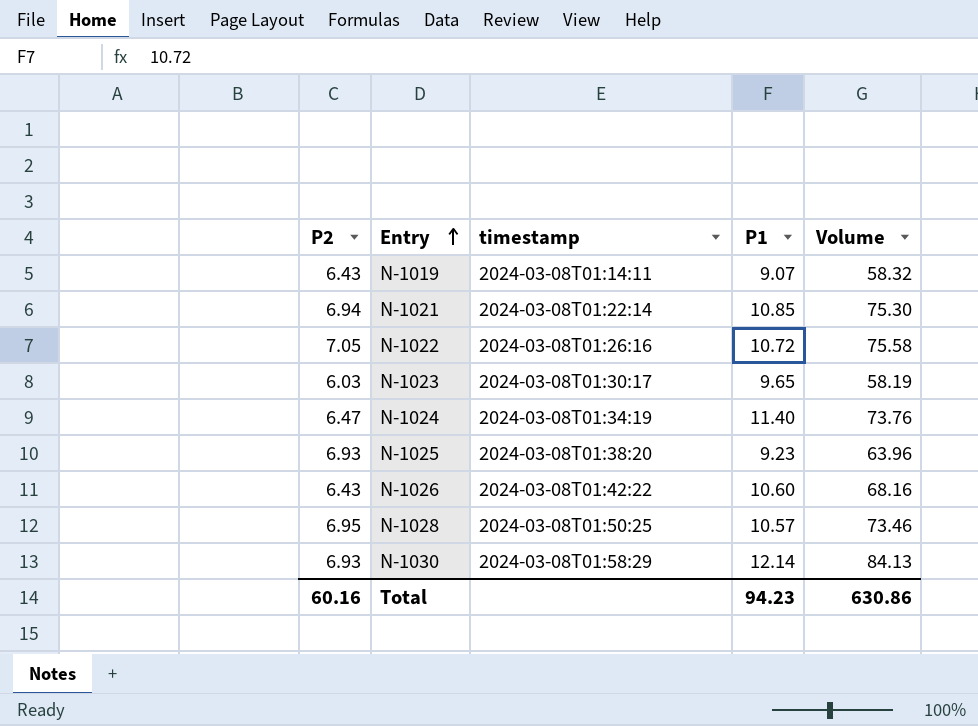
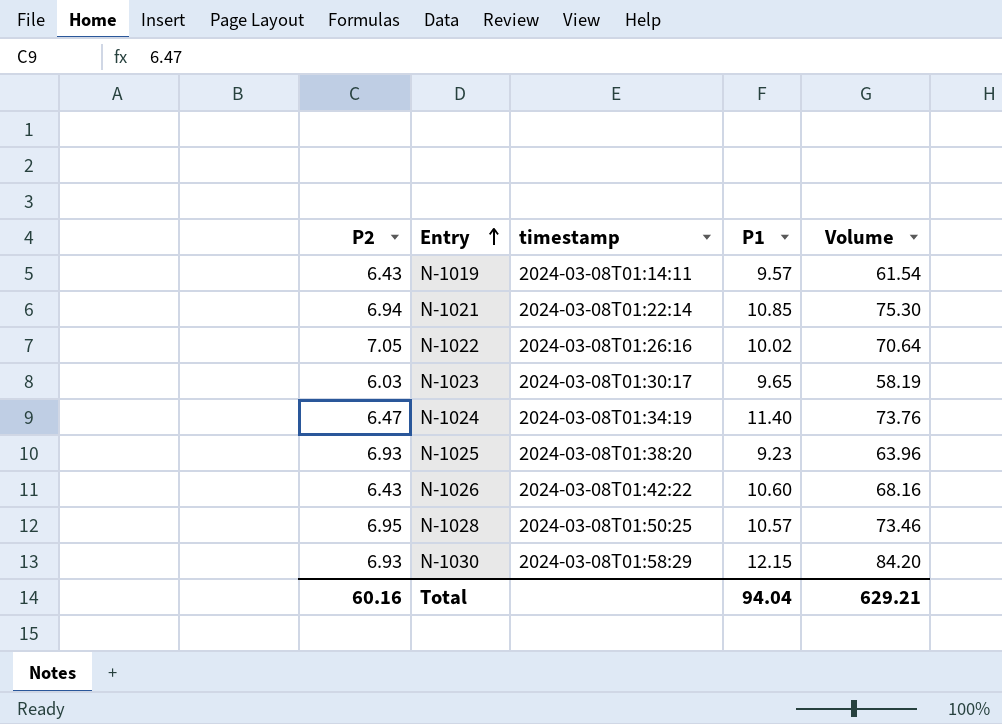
N-1019 | P1: 9.07 -> 9.57
N-1019 | Volume: 58.32 -> 61.54
N-1022 | P1: 10.72 -> 10.02
N-1022 | Volume: 75.58 -> 70.64
N-1030 | P1: 12.14 -> 12.15
N-1030 | Volume: 84.13 -> 84.20
Total | P1: 94.23 -> 94.04
Total | Volume: 630.86 -> 629.21

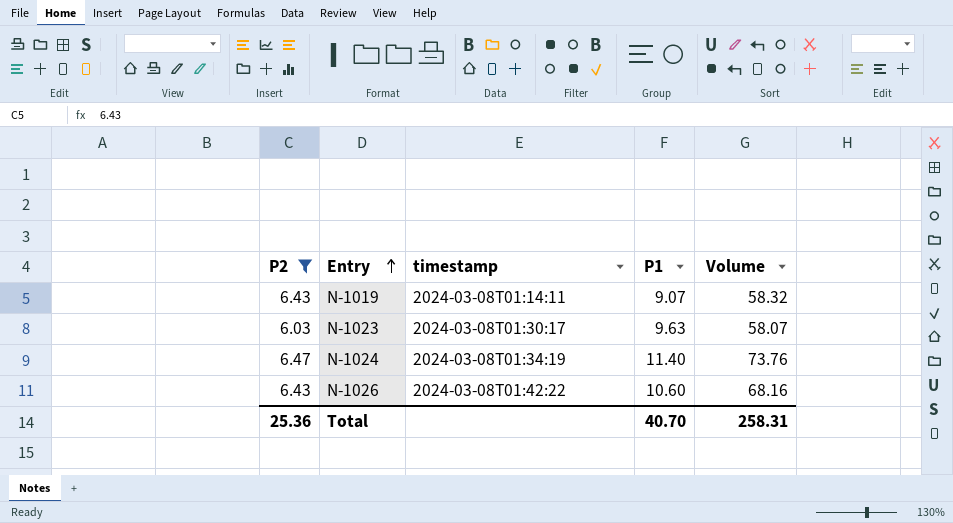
filter: none -> P2 <= 6.47
N-1019 | P1: 9.57 -> 9.07
N-1019 | Volume: 61.54 -> 58.32
N-1023 | P1: 9.65 -> 9.63
N-1023 | Volume: 58.19 -> 58.07
Total | P2: 60.16 -> 25.36
Total | P1: 94.04 -> 40.70
Total | Volume: 629.21 -> 258.31

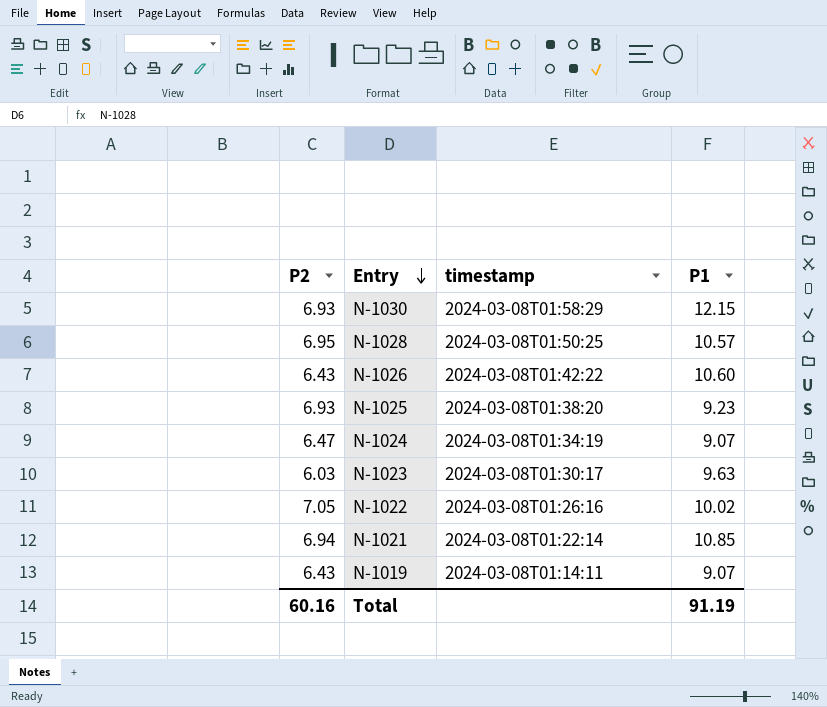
filter: P2 <= 6.47 -> none
row order: Entry ascending -> Entry descending
column Volume | formula: [P2] * [P1] -> none
N-1024 | P1: 11.40 -> 9.07
Total | P2: 25.36 -> 60.16
Total | P1: 40.70 -> 91.19

